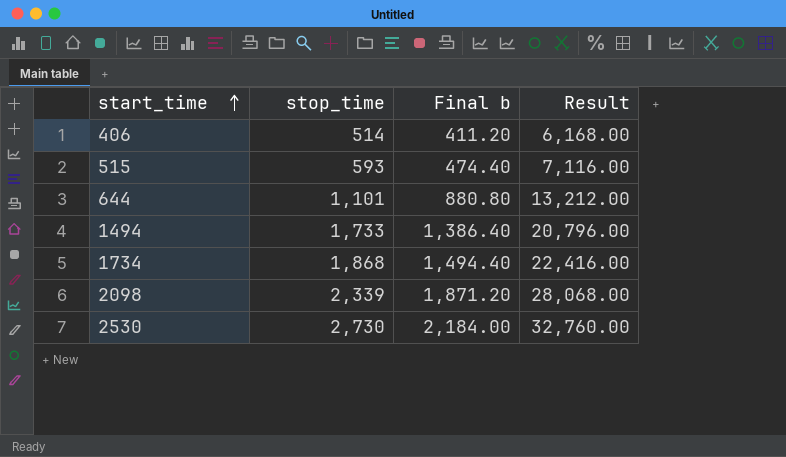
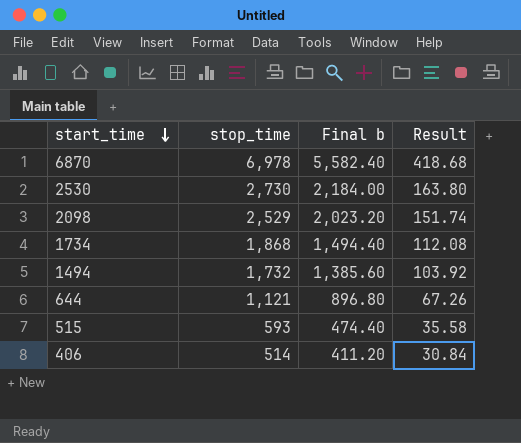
row order: start_time ascending -> start_time descending
column Result | formula: [stop_time] * 12 -> [stop_time] * 0.06
row 6870: none -> 6,978 | 5,582.40 | 418.68
2098 | stop_time: 2,339 -> 2,529
2098 | Final b: 1,871.20 -> 2,023.20
1494 | stop_time: 1,733 -> 1,732
1494 | Final b: 1,386.40 -> 1,385.60
644 | stop_time: 1,101 -> 1,121
644 | Final b: 880.80 -> 896.80

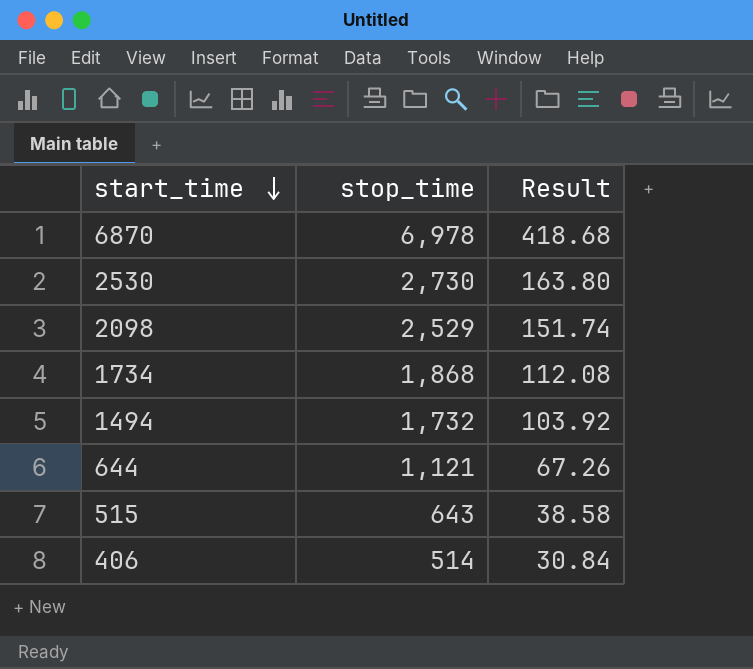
column Final b | formula: [stop_time] * 0.8 -> none
515 | stop_time: 593 -> 643
515 | Result: 35.58 -> 38.58

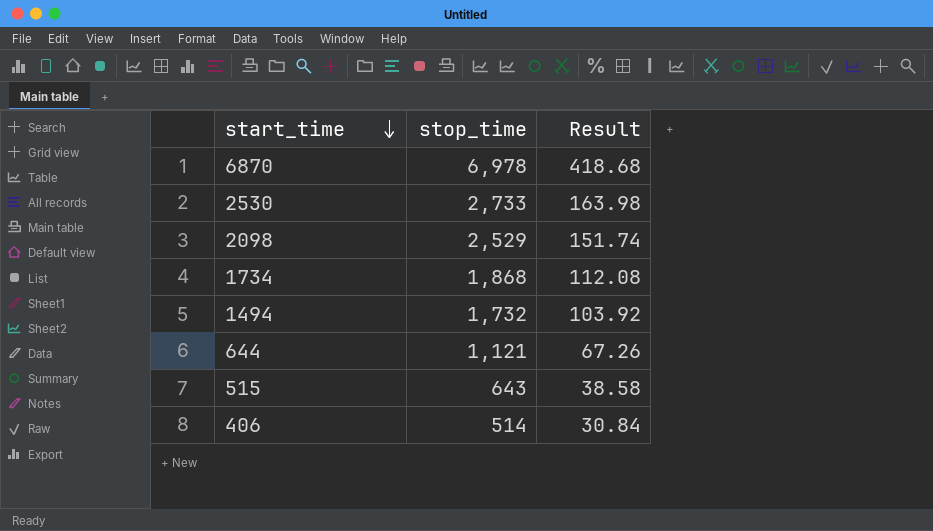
2530 | stop_time: 2,730 -> 2,733
2530 | Result: 163.80 -> 163.98

